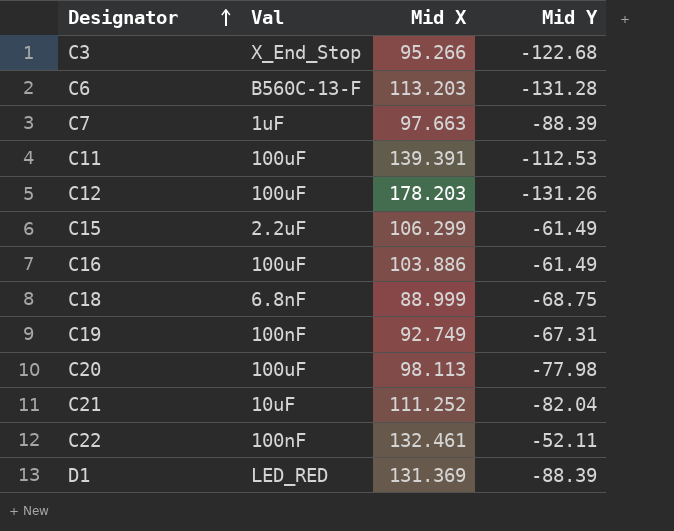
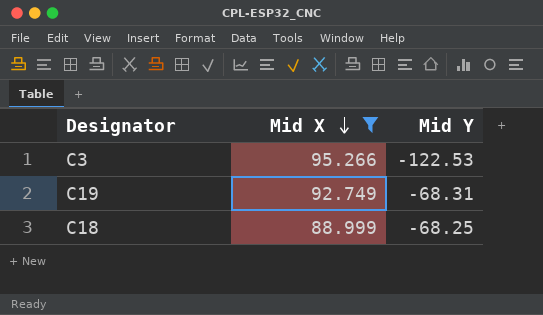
filter: none -> Mid X <= 95.266
row order: Designator ascending -> Mid X descending
column Val | position: 2 -> none
C3 | Mid Y: -122.68 -> -122.53
C19 | Mid Y: -67.31 -> -68.31
C18 | Mid Y: -68.75 -> -68.25

